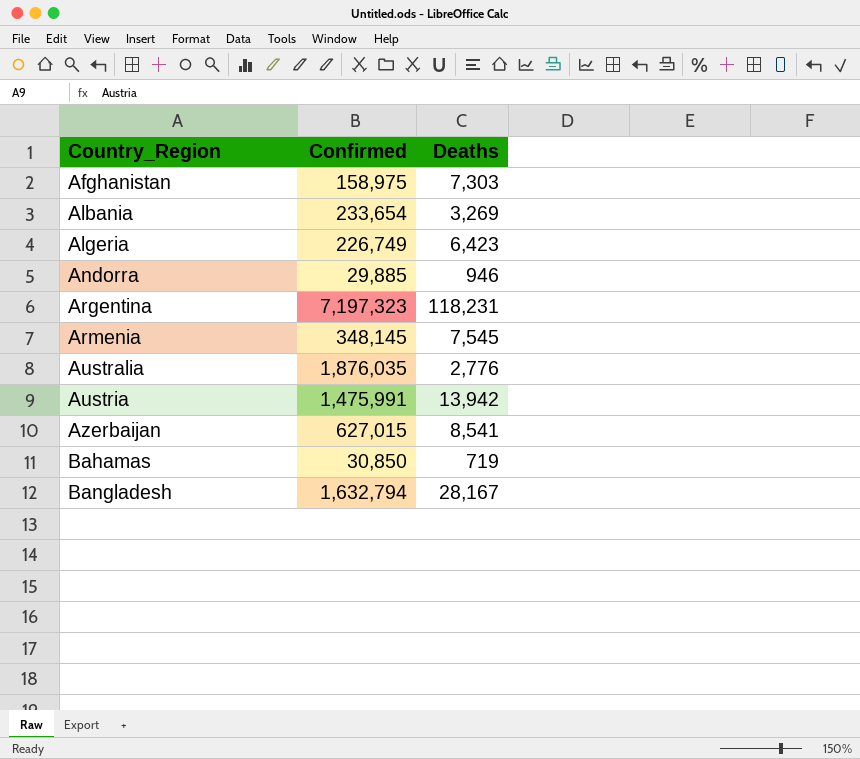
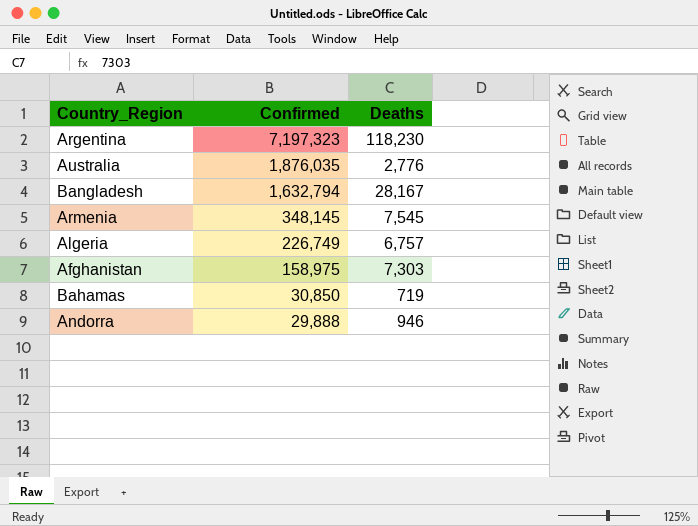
row order: Country_Region ascending -> Confirmed descending
row Albania: 233,654 | 3,269 -> none
row Austria: 1,475,991 | 13,942 -> none
row Azerbaijan: 627,015 | 8,541 -> none
Argentina | Deaths: 118,231 -> 118,230
Algeria | Deaths: 6,423 -> 6,757
Andorra | Confirmed: 29,885 -> 29,888

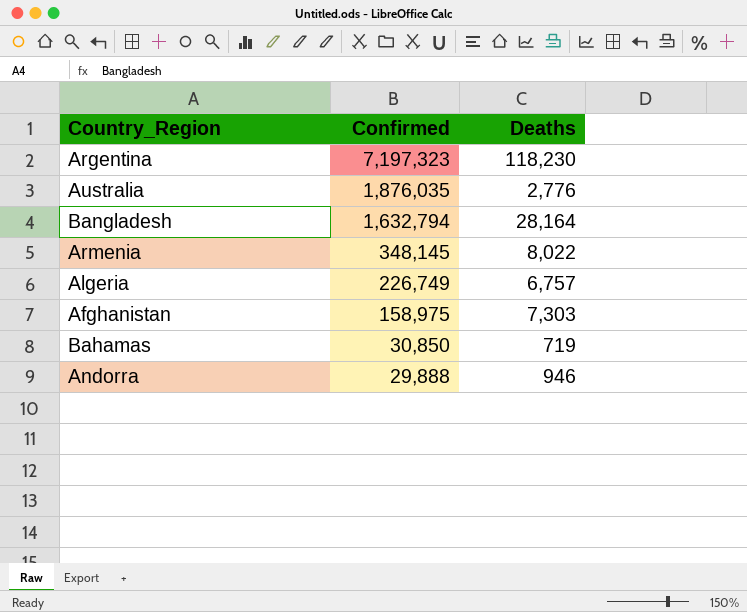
Bangladesh | Deaths: 28,167 -> 28,164
Armenia | Deaths: 7,545 -> 8,022

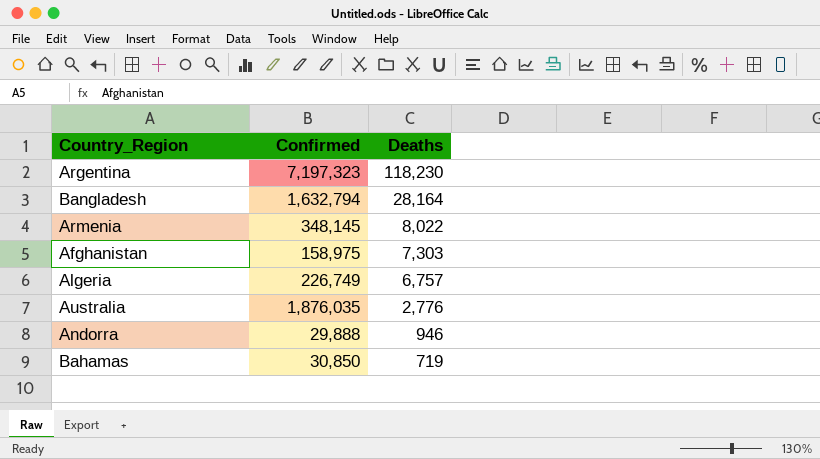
row order: Confirmed descending -> Deaths descending

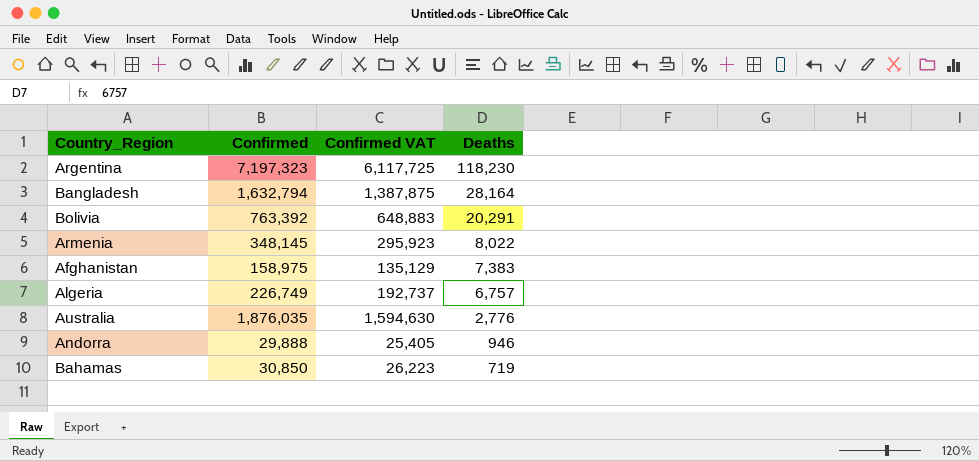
column Confirmed VAT | formula: none -> [Confirmed] * 0.85
row Bolivia: none -> 763,392 | 648,883 | 20,291
Afghanistan | Deaths: 7,303 -> 7,383

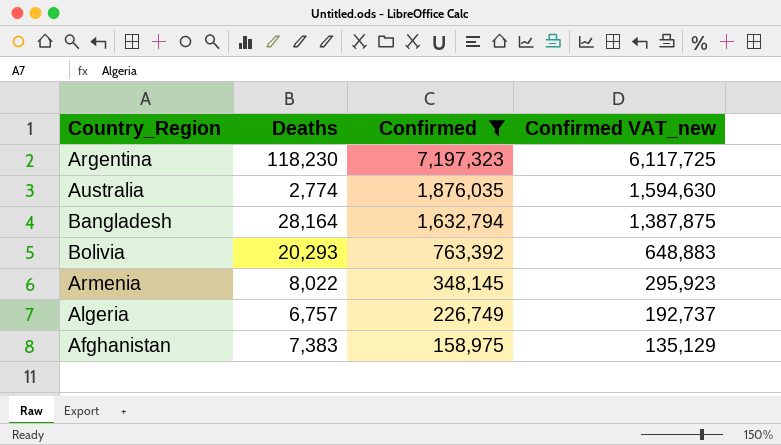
filter: none -> Confirmed >= 158,975
row order: Deaths descending -> Confirmed descending
column Deaths | position: 4 -> 2
column name: Confirmed VAT -> Confirmed VAT_new
Australia | Deaths: 2,776 -> 2,774
Bolivia | Deaths: 20,291 -> 20,293

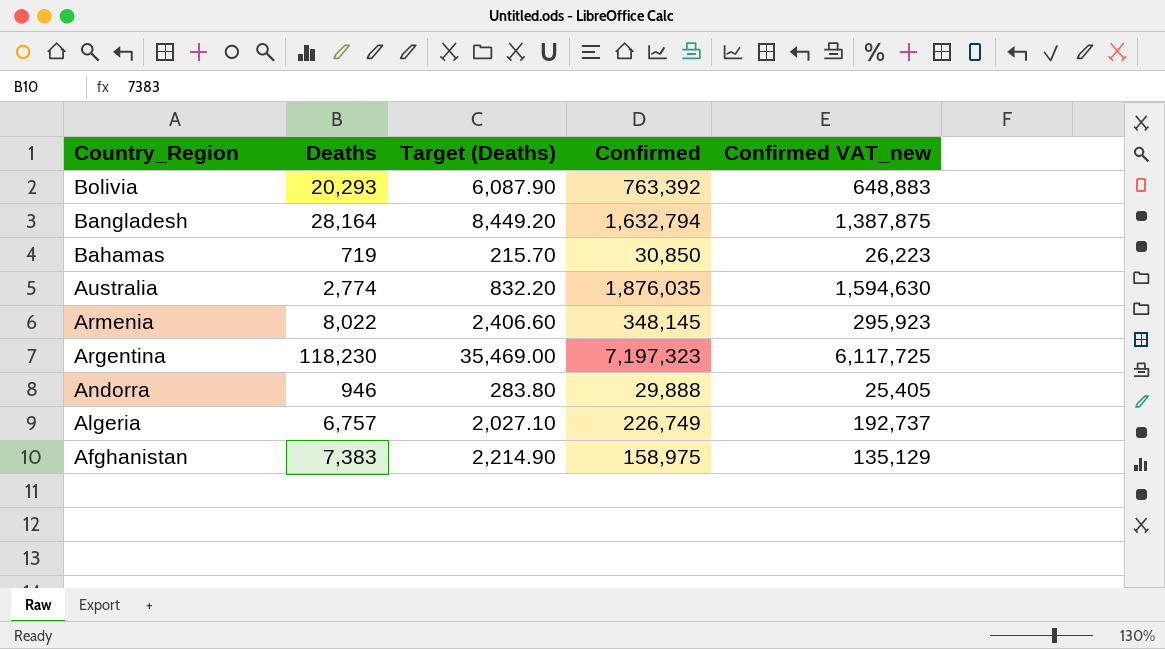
filter: Confirmed >= 158,975 -> none
row order: Confirmed descending -> Country_Region descending
column Target (Deaths) | formula: none -> [Deaths] * 0.3

